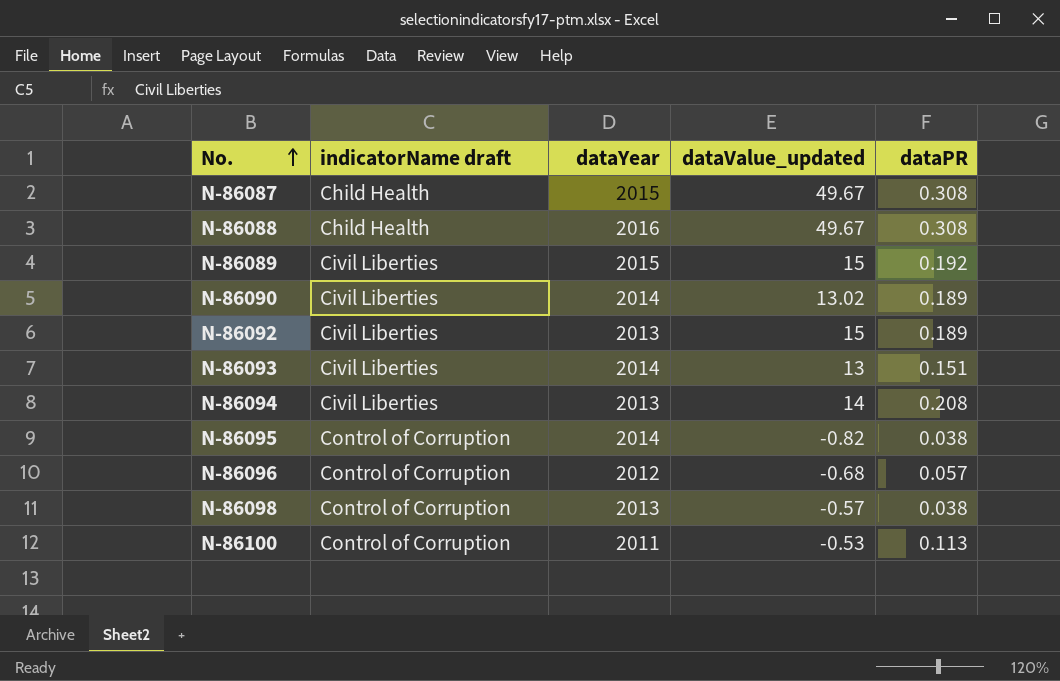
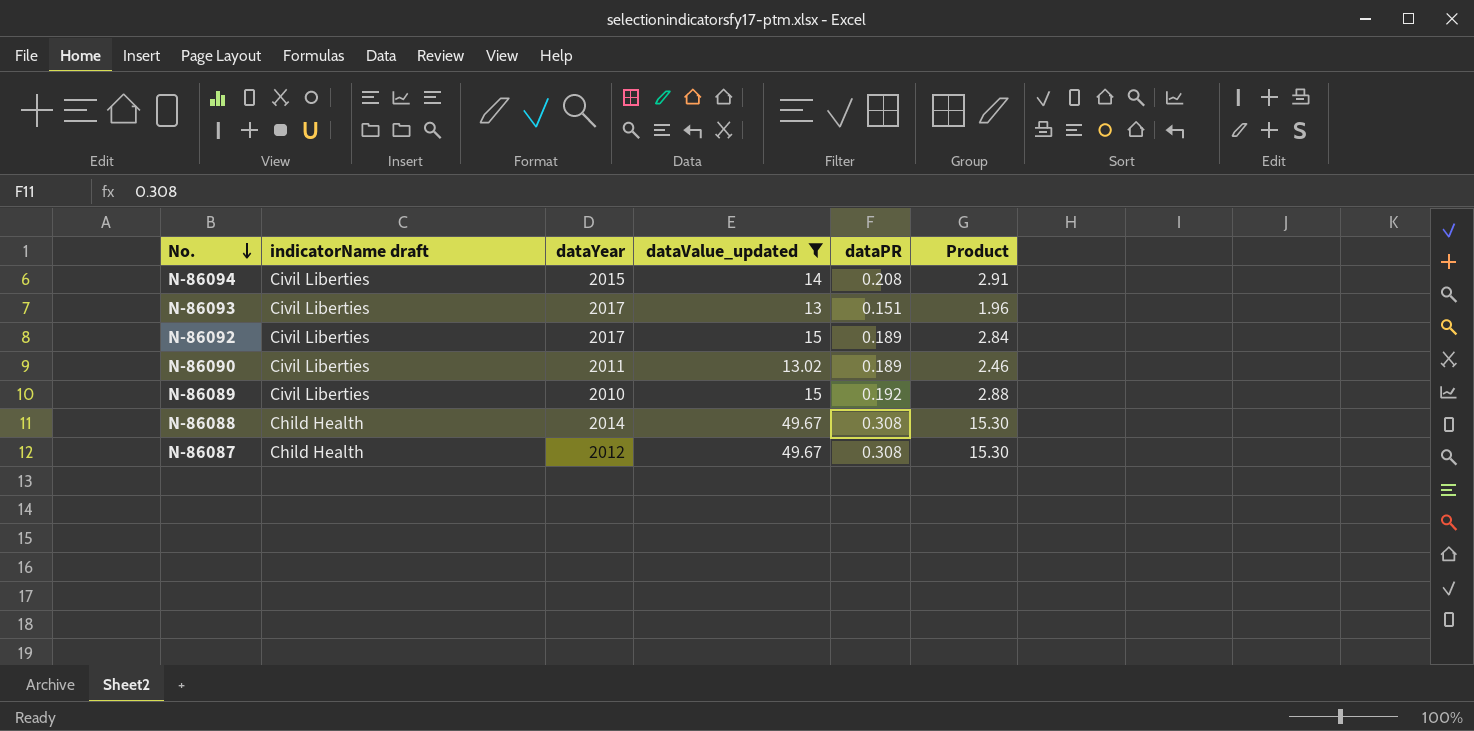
filter: none -> dataValue_updated >= 13
row order: No. ascending -> No. descending
column Product | formula: none -> [dataValue_updated] * [dataPR]
N-86094 | dataYear: 2013 -> 2015
N-86093 | dataYear: 2014 -> 2017
N-86092 | dataYear: 2013 -> 2017
N-86090 | dataYear: 2014 -> 2011
N-86089 | dataYear: 2015 -> 2010
N-86088 | dataYear: 2016 -> 2014
N-86087 | dataYear: 2015 -> 2012

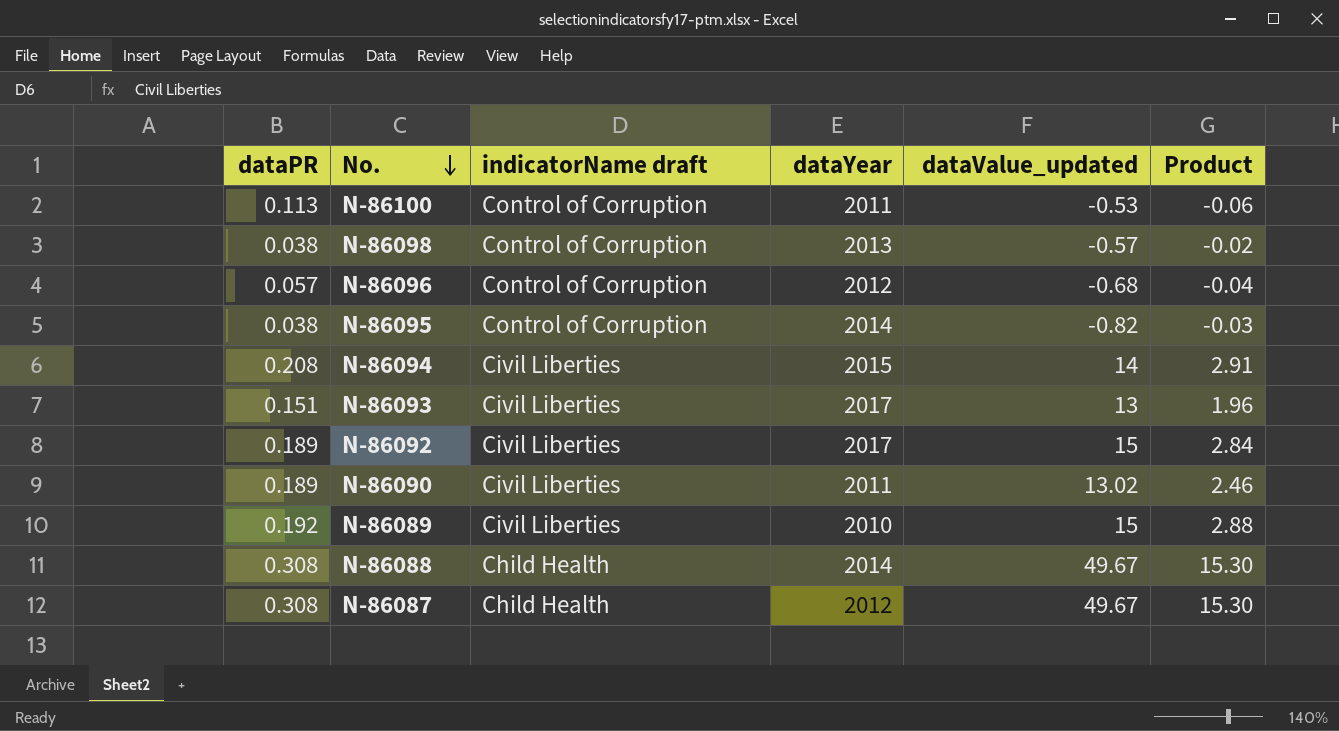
filter: dataValue_updated >= 13 -> none
column dataPR | position: 5 -> 1

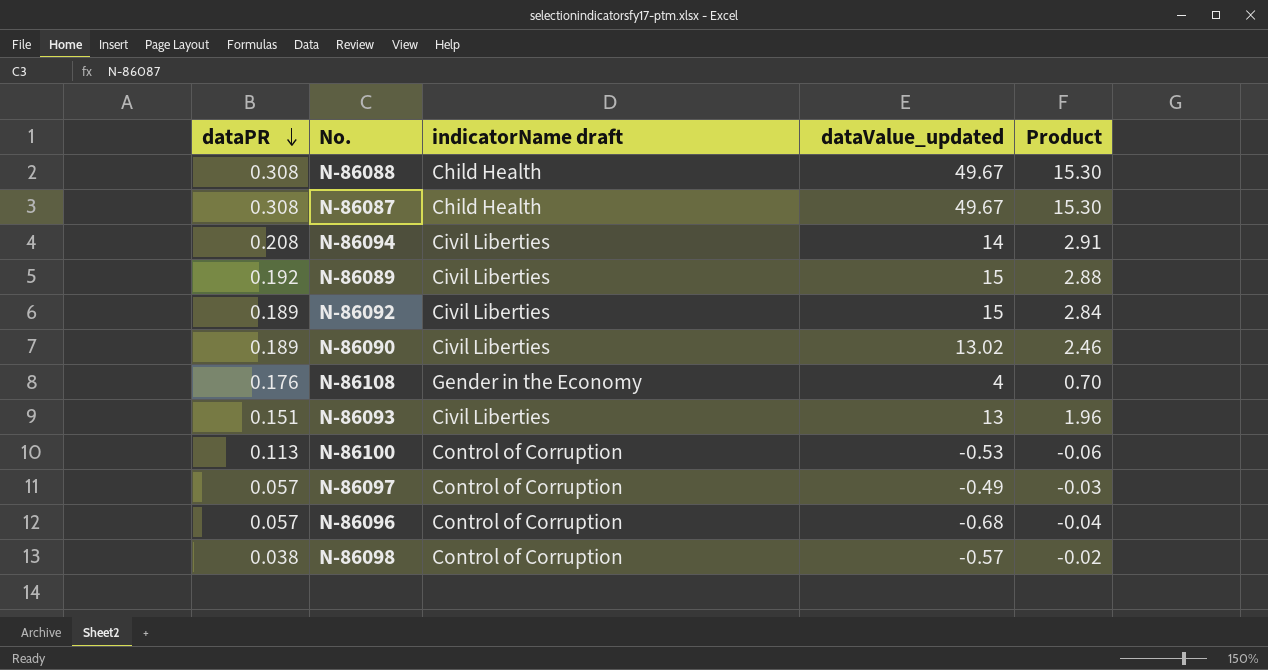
row order: No. descending -> dataPR descending
column dataYear | position: 4 -> none
row N-86095: 0.038 | Control of Corruption | 2014 | -0.82 | -0.03 -> none
row N-86108: none -> 0.176 | Gender in the Economy | 4 | 0.70
row N-86097: none -> 0.057 | Control of Corruption | -0.49 | -0.03

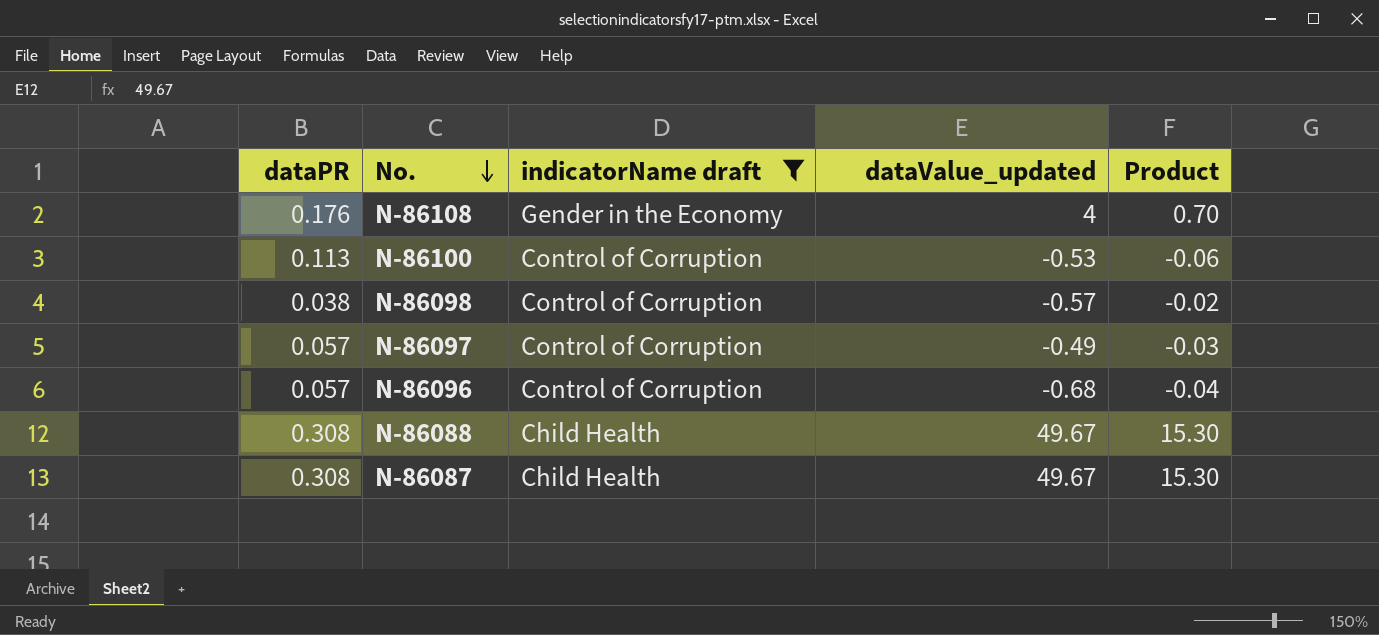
filter: none -> indicatorName draft != Civil Liberties
row order: dataPR descending -> No. descending

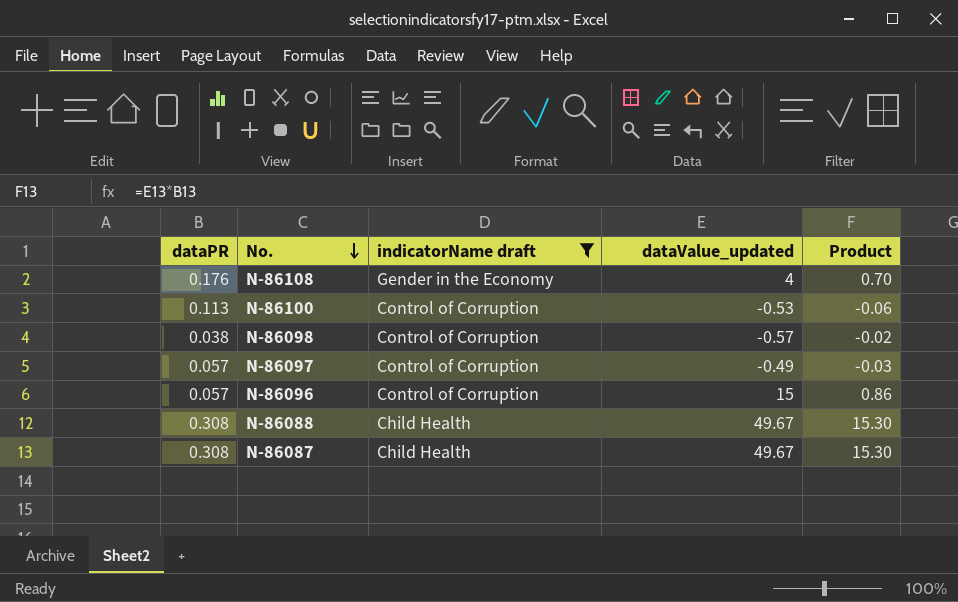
N-86096 | dataValue_updated: -0.68 -> 15
N-86096 | Product: -0.04 -> 0.86

